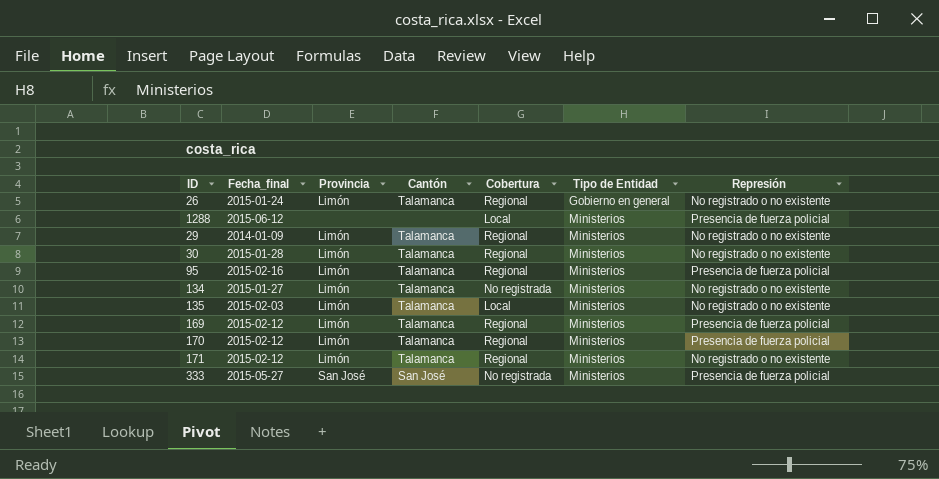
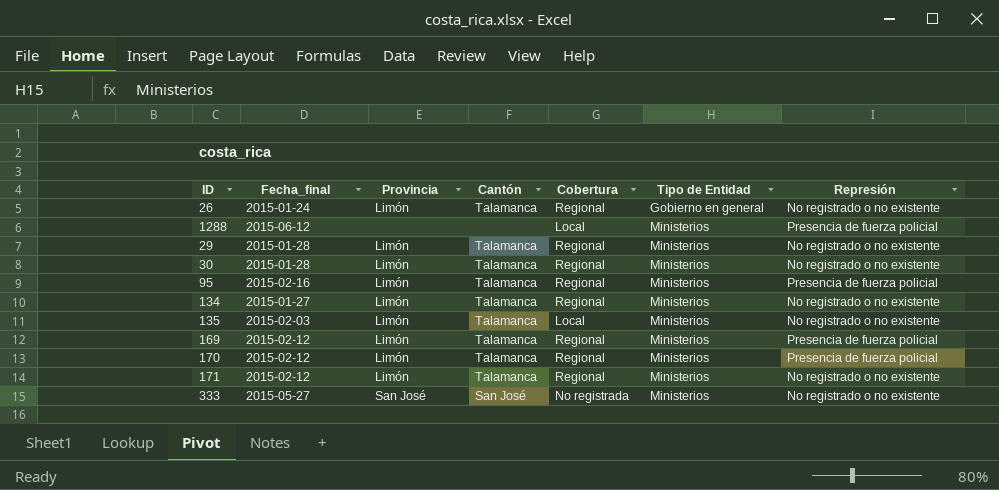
29 | Fecha_final: 2014-01-09 -> 2015-01-28
134 | Cobertura: No registrada -> Regional
333 | Represión: Presencia de fuerza policial -> No registrado o no existente

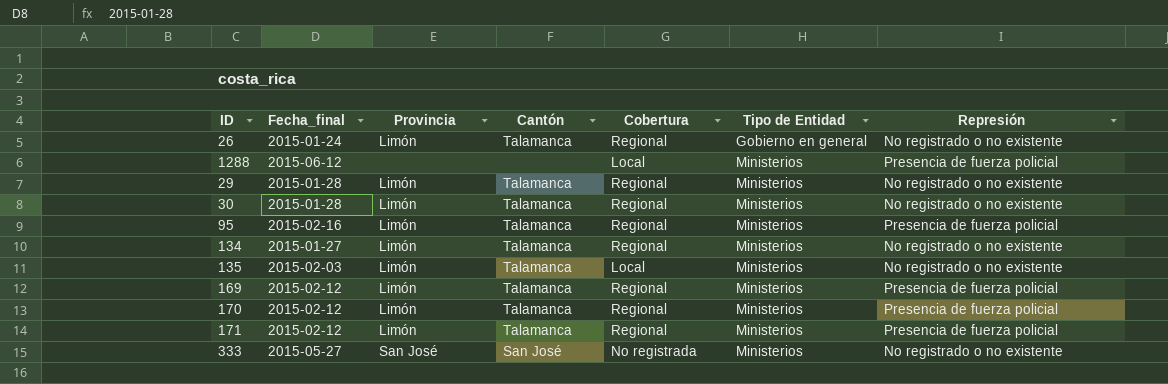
171 | Represión: No registrado o no existente -> Presencia de fuerza policial

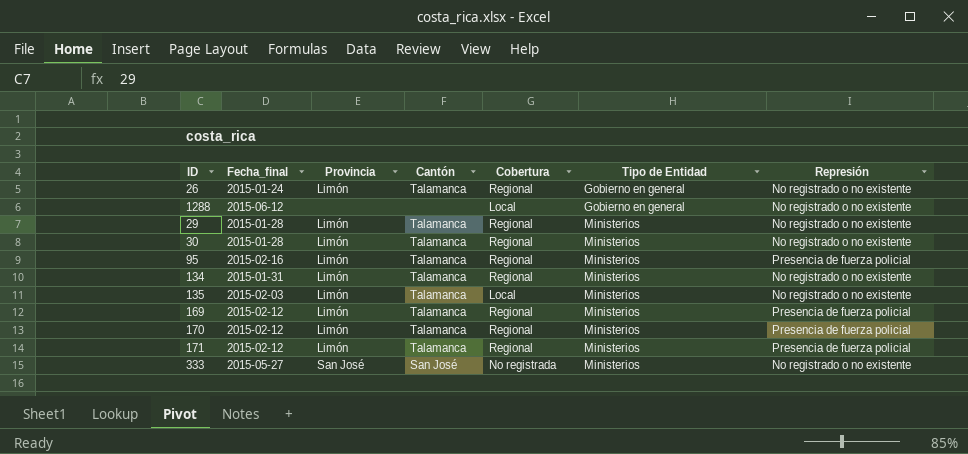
1288 | Tipo de Entidad: Ministerios -> Gobierno en general
1288 | Represión: Presencia de fuerza policial -> No registrado o no existente
134 | Fecha_final: 2015-01-27 -> 2015-01-31

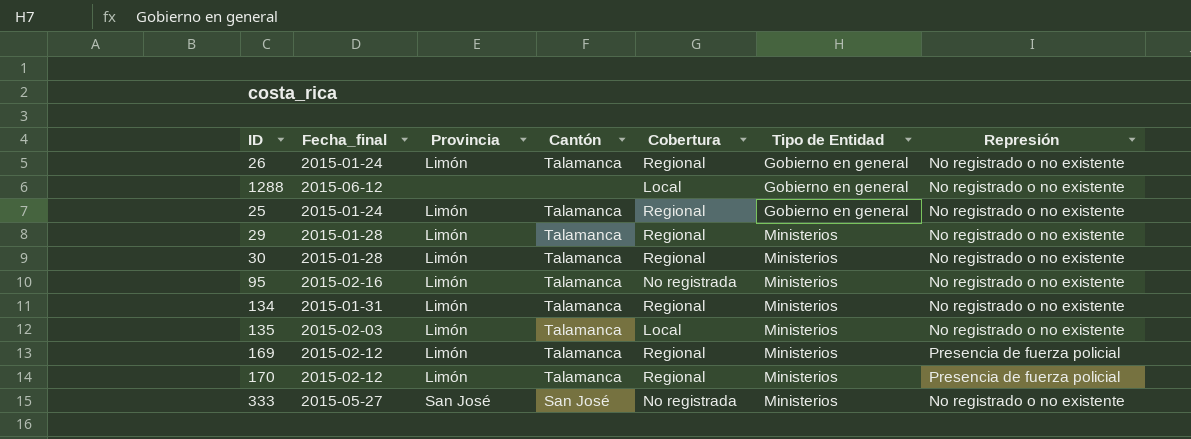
row 171: 2015-02-12 | Limón | Talamanca | Regional | Ministerios | Presencia de fuerza policial -> none
row 25: none -> 2015-01-24 | Limón | Talamanca | Regional | Gobierno en general | No registrado o no existente
95 | Cobertura: Regional -> No registrada
95 | Represión: Presencia de fuerza policial -> No registrado o no existente

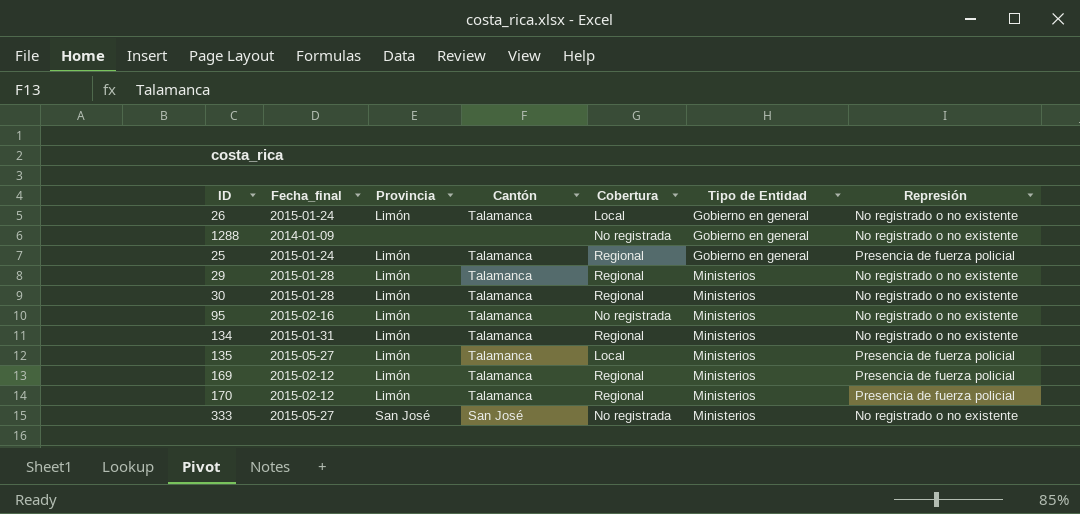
26 | Cobertura: Regional -> Local
1288 | Fecha_final: 2015-06-12 -> 2014-01-09
1288 | Cobertura: Local -> No registrada
25 | Represión: No registrado o no existente -> Presencia de fuerza policial
135 | Fecha_final: 2015-02-03 -> 2015-05-27
135 | Represión: No registrado o no existente -> Presencia de fuerza policial

